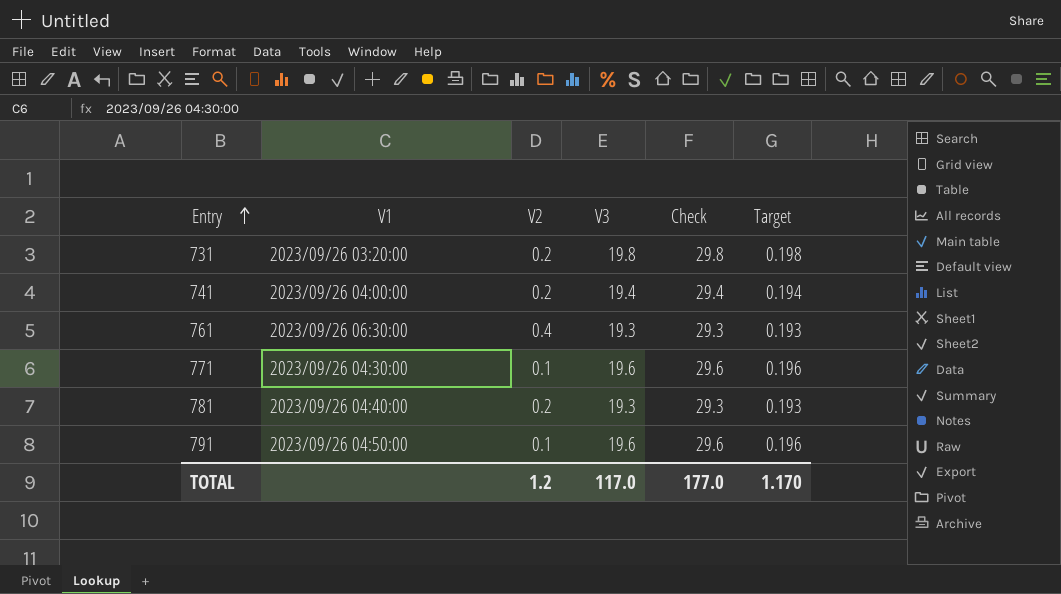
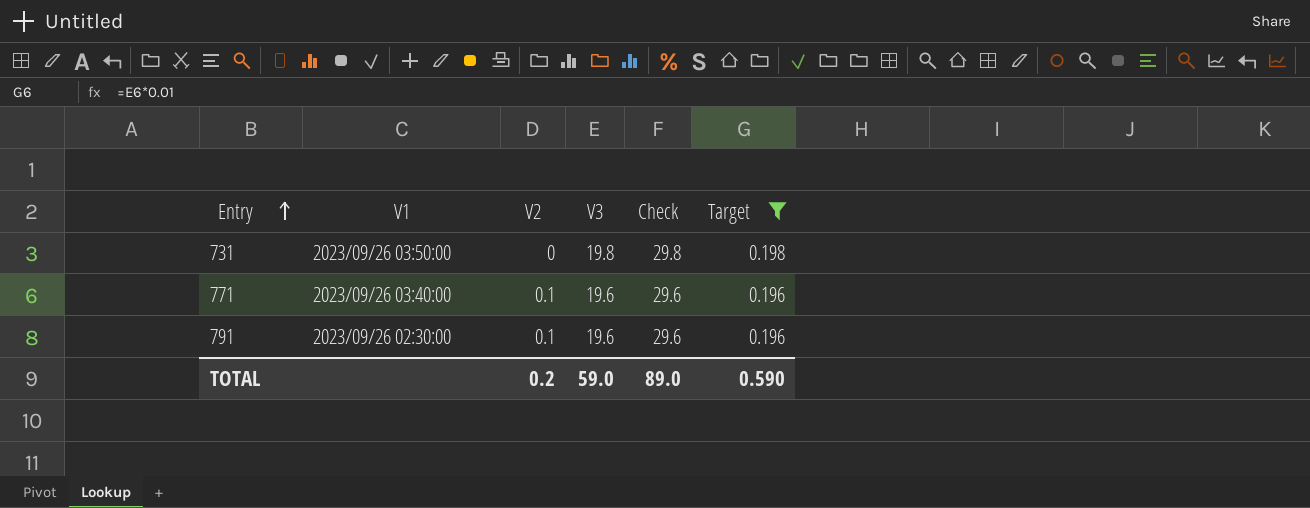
filter: none -> Target >= 0.196
731 | V1: 2023/09/26 03:20:00 -> 2023/09/26 03:50:00
731 | V2: 0.2 -> 0
771 | V1: 2023/09/26 04:30:00 -> 2023/09/26 03:40:00
791 | V1: 2023/09/26 04:50:00 -> 2023/09/26 02:30:00
TOTAL | V2: 1.2 -> 0.2
TOTAL | V3: 117.0 -> 59.0
TOTAL | Check: 177.0 -> 89.0
TOTAL | Target: 1.170 -> 0.590

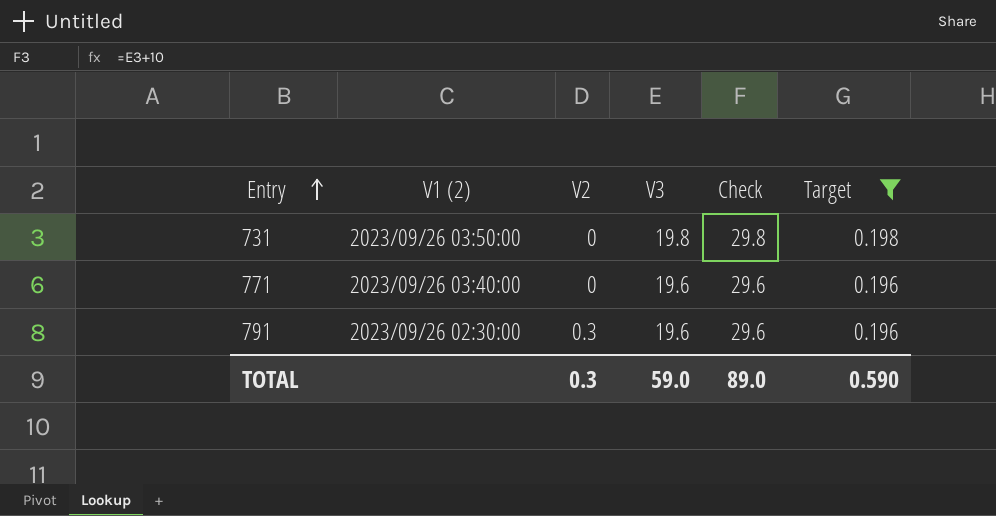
column name: V1 -> V1 (2)
771 | V2: 0.1 -> 0
791 | V2: 0.1 -> 0.3
TOTAL | V2: 0.2 -> 0.3

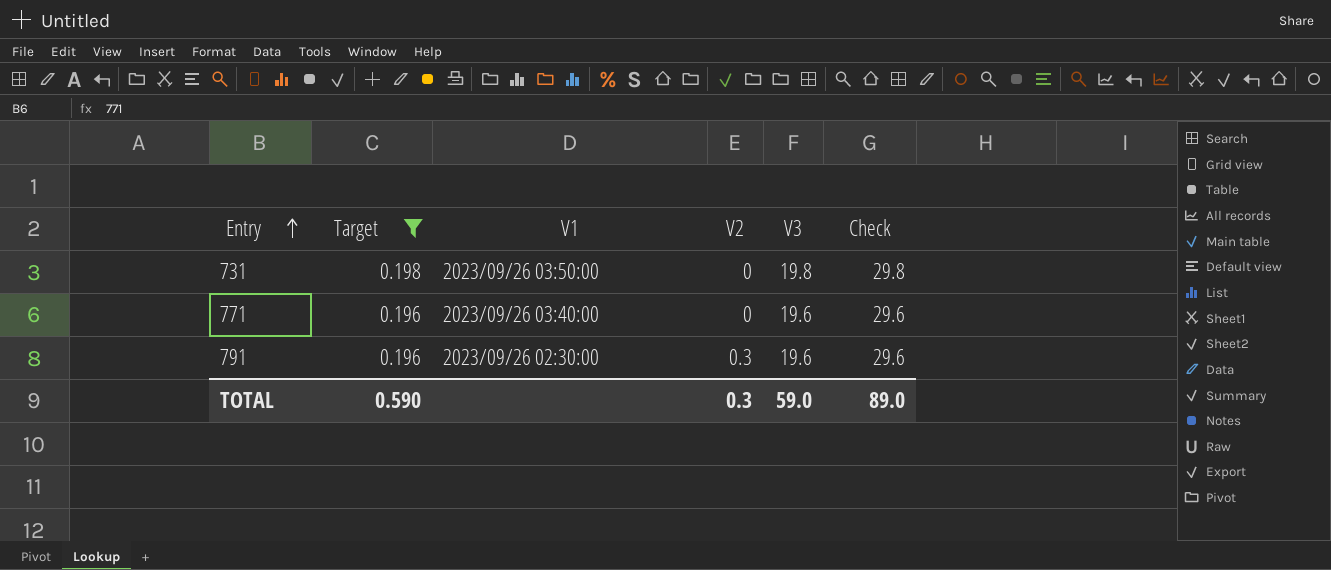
column Target | position: 6 -> 2
column name: V1 (2) -> V1

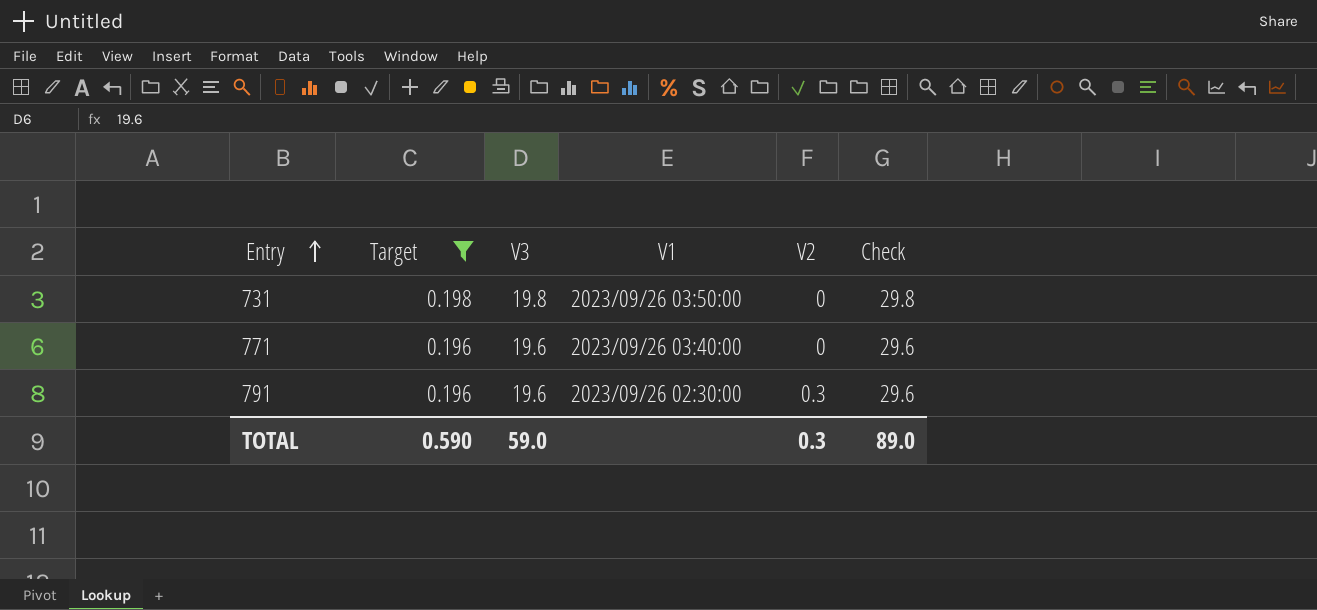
column V3 | position: 5 -> 3

